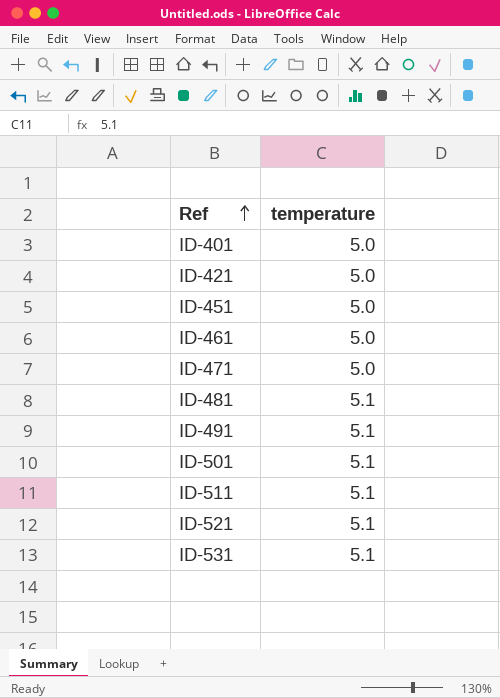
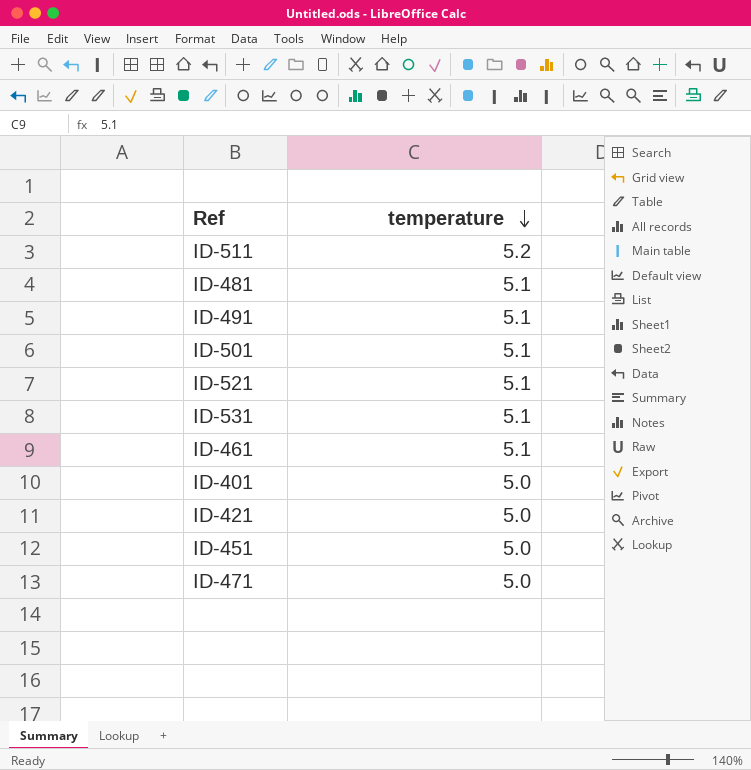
row order: Ref ascending -> temperature descending
ID-511 | temperature: 5.1 -> 5.2
ID-461 | temperature: 5.0 -> 5.1

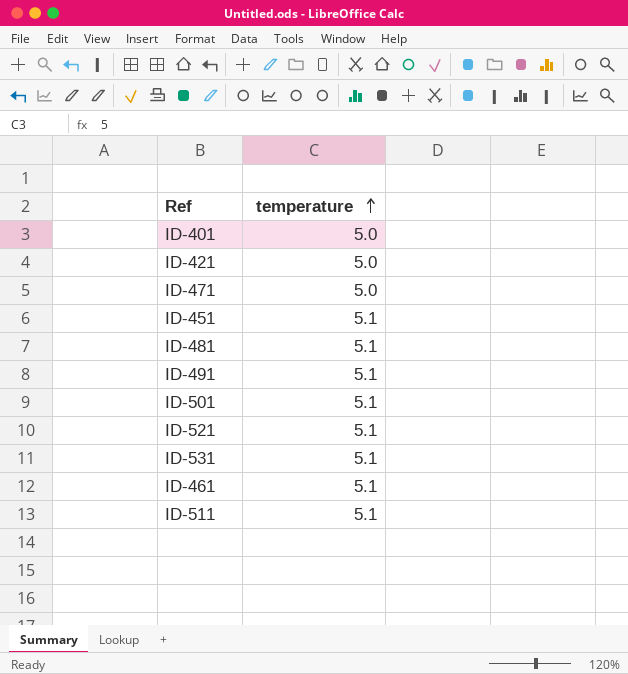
row order: temperature descending -> temperature ascending
ID-451 | temperature: 5.0 -> 5.1
ID-511 | temperature: 5.2 -> 5.1

